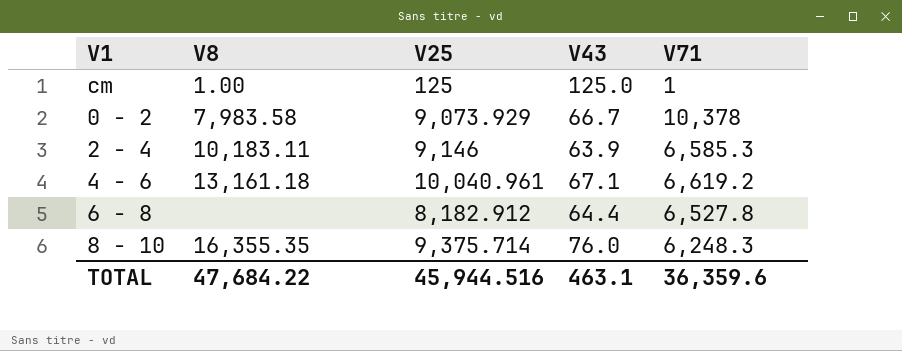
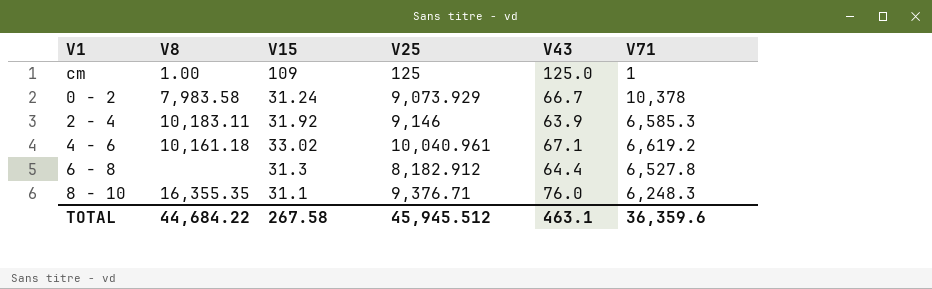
column V15 | position: none -> 3
4 - 6 | V8: 13,161.18 -> 10,161.18
8 - 10 | V25: 9,375.714 -> 9,376.71
TOTAL | V8: 47,684.22 -> 44,684.22
TOTAL | V25: 45,944.516 -> 45,945.512

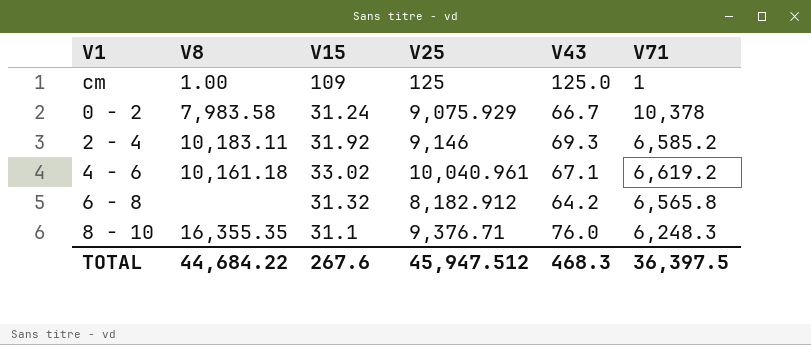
0 - 2 | V25: 9,073.929 -> 9,075.929
2 - 4 | V43: 63.9 -> 69.3
2 - 4 | V71: 6,585.3 -> 6,585.2
6 - 8 | V15: 31.3 -> 31.32
6 - 8 | V43: 64.4 -> 64.2
6 - 8 | V71: 6,527.8 -> 6,565.8
TOTAL | V15: 267.58 -> 267.6
TOTAL | V25: 45,945.512 -> 45,947.512
TOTAL | V43: 463.1 -> 468.3
TOTAL | V71: 36,359.6 -> 36,397.5

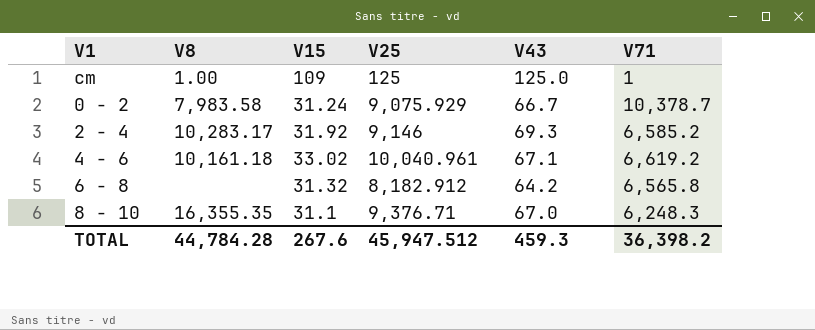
0 - 2 | V71: 10,378 -> 10,378.7
2 - 4 | V8: 10,183.11 -> 10,283.17
8 - 10 | V43: 76.0 -> 67.0
TOTAL | V8: 44,684.22 -> 44,784.28
TOTAL | V43: 468.3 -> 459.3
TOTAL | V71: 36,397.5 -> 36,398.2

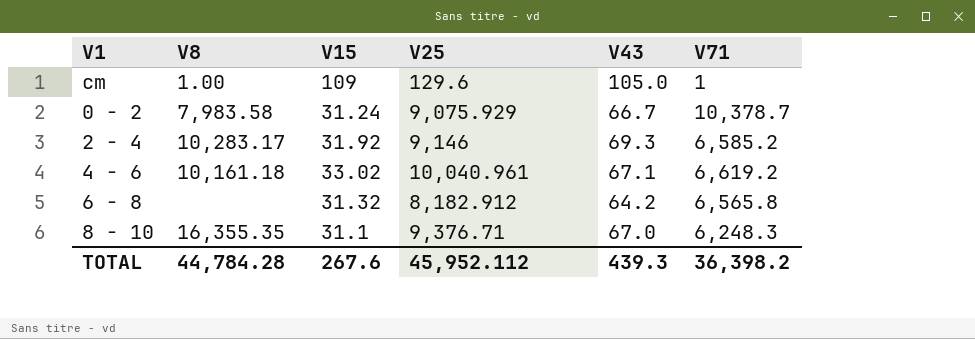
cm | V25: 125 -> 129.6
cm | V43: 125.0 -> 105.0
TOTAL | V25: 45,947.512 -> 45,952.112
TOTAL | V43: 459.3 -> 439.3

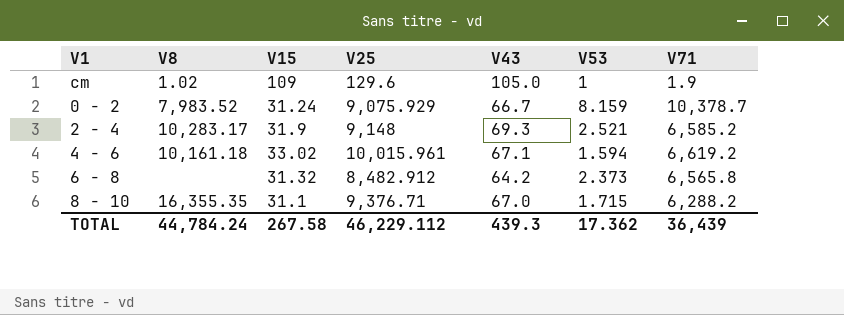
column V53 | position: none -> 6
cm | V8: 1.00 -> 1.02
cm | V71: 1 -> 1.9
0 - 2 | V8: 7,983.58 -> 7,983.52
2 - 4 | V15: 31.92 -> 31.9
2 - 4 | V25: 9,146 -> 9,148
4 - 6 | V25: 10,040.961 -> 10,015.961
6 - 8 | V25: 8,182.912 -> 8,482.912
8 - 10 | V71: 6,248.3 -> 6,288.2
TOTAL | V8: 44,784.28 -> 44,784.24
TOTAL | V15: 267.6 -> 267.58
TOTAL | V25: 45,952.112 -> 46,229.112
TOTAL | V71: 36,398.2 -> 36,439

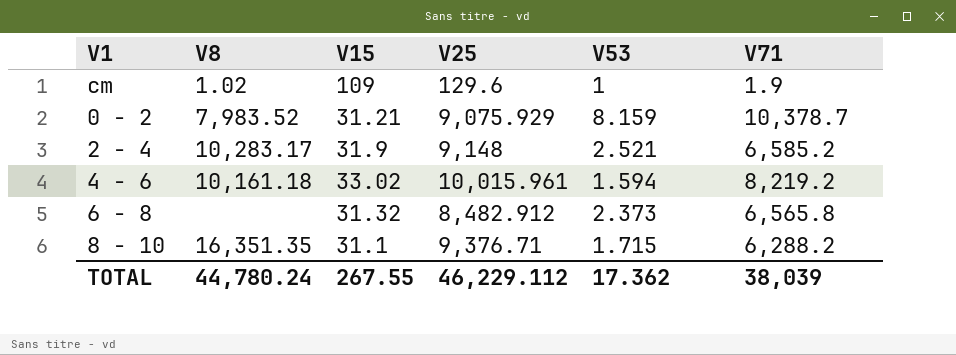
column V43 | position: 5 -> none
0 - 2 | V15: 31.24 -> 31.21
4 - 6 | V71: 6,619.2 -> 8,219.2
8 - 10 | V8: 16,355.35 -> 16,351.35
TOTAL | V8: 44,784.24 -> 44,780.24
TOTAL | V15: 267.58 -> 267.55
TOTAL | V71: 36,439 -> 38,039

